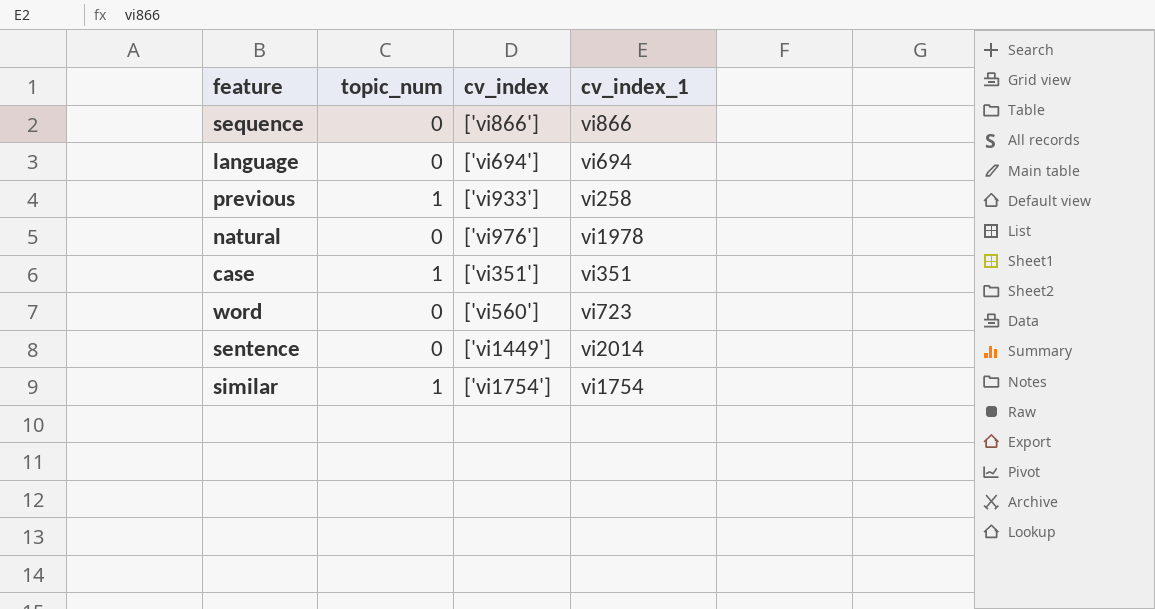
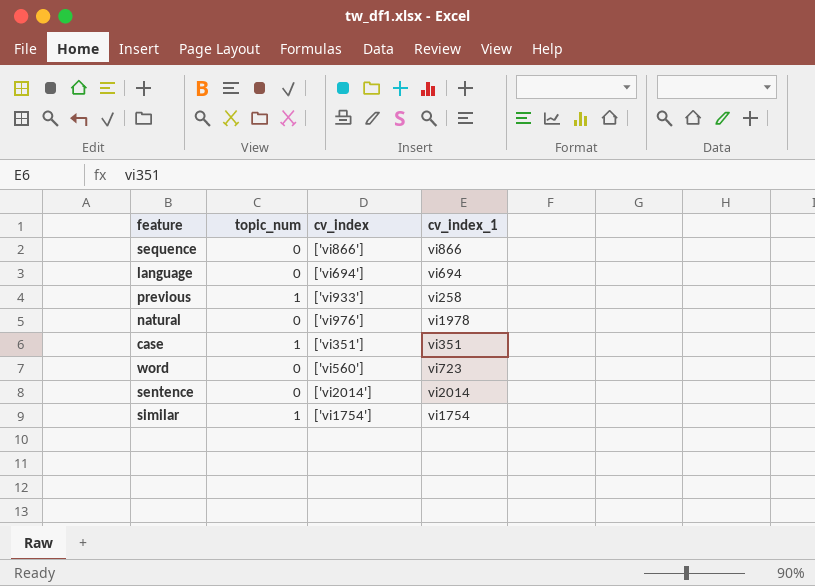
sentence | cv_index: ['vi1449'] -> ['vi2014']

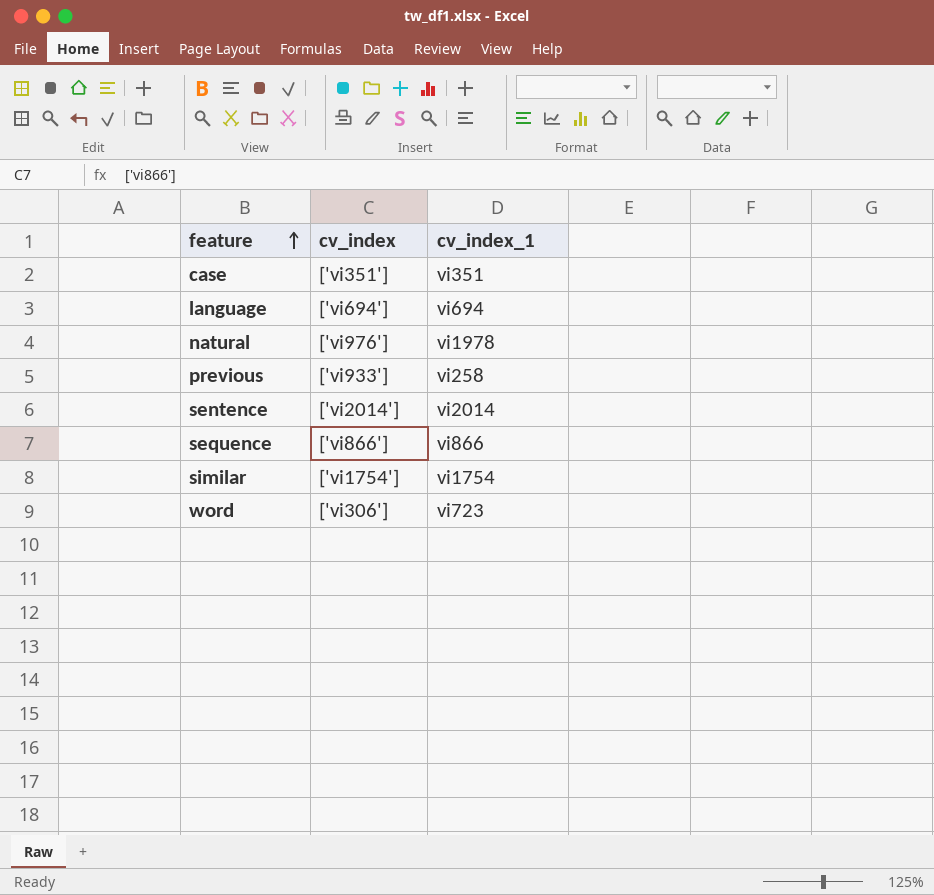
row order: none -> feature ascending
column topic_num | position: 2 -> none
word | cv_index: ['vi560'] -> ['vi306']

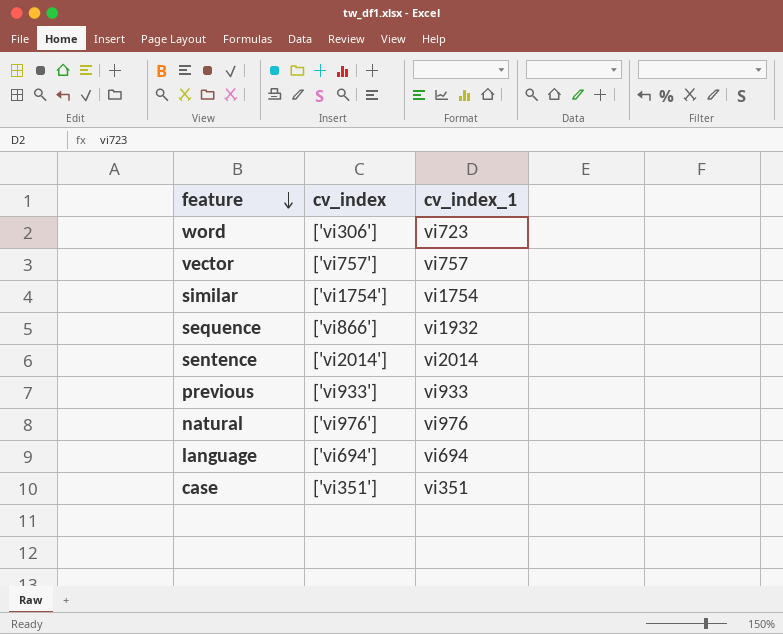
row order: feature ascending -> feature descending
row vector: none -> ['vi757'] | vi757
sequence | cv_index_1: vi866 -> vi1932
previous | cv_index_1: vi258 -> vi933
natural | cv_index_1: vi1978 -> vi976

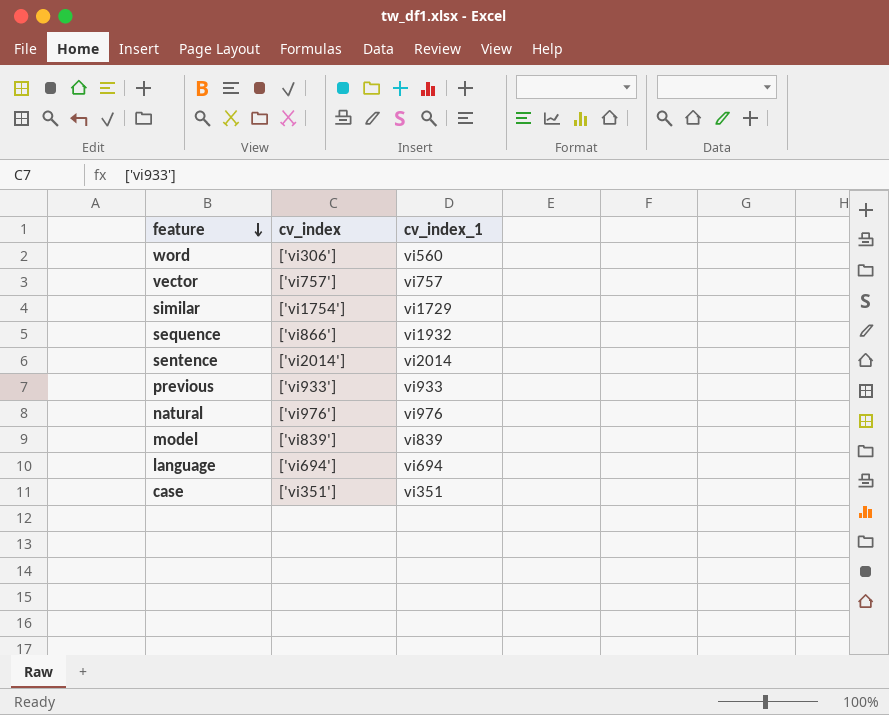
word | cv_index_1: vi723 -> vi560
similar | cv_index_1: vi1754 -> vi1729
row model: none -> ['vi839'] | vi839

